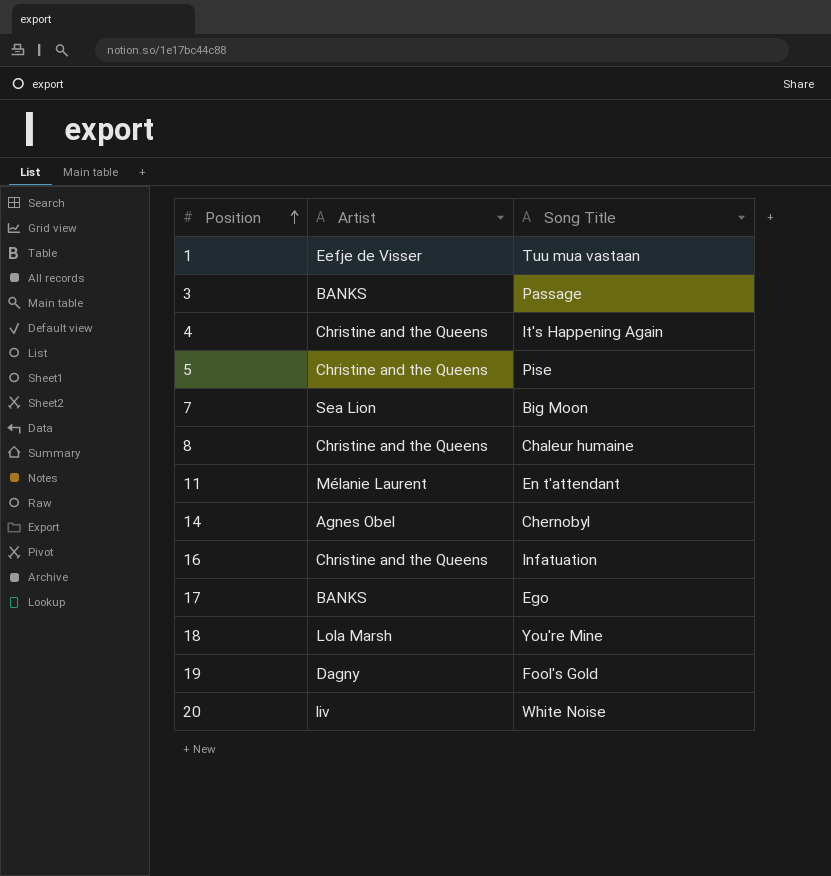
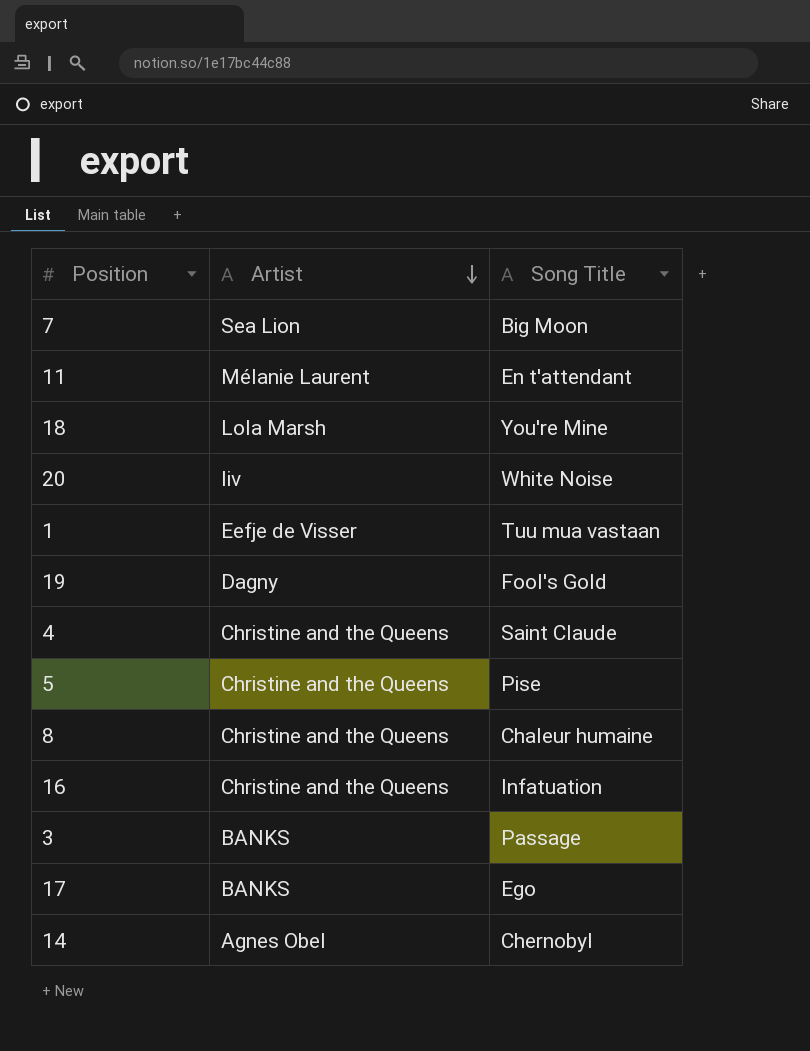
row order: Position ascending -> Artist descending
4 | Song Title: It's Happening Again -> Saint Claude

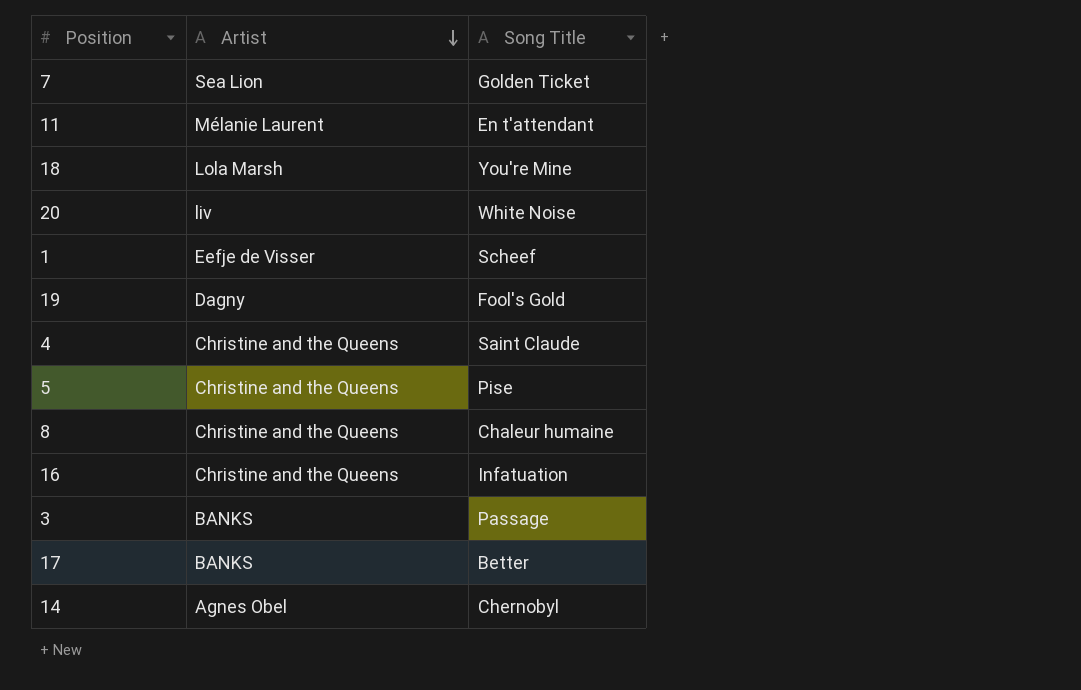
7 | Song Title: Big Moon -> Golden Ticket
1 | Song Title: Tuu mua vastaan -> Scheef
17 | Song Title: Ego -> Better

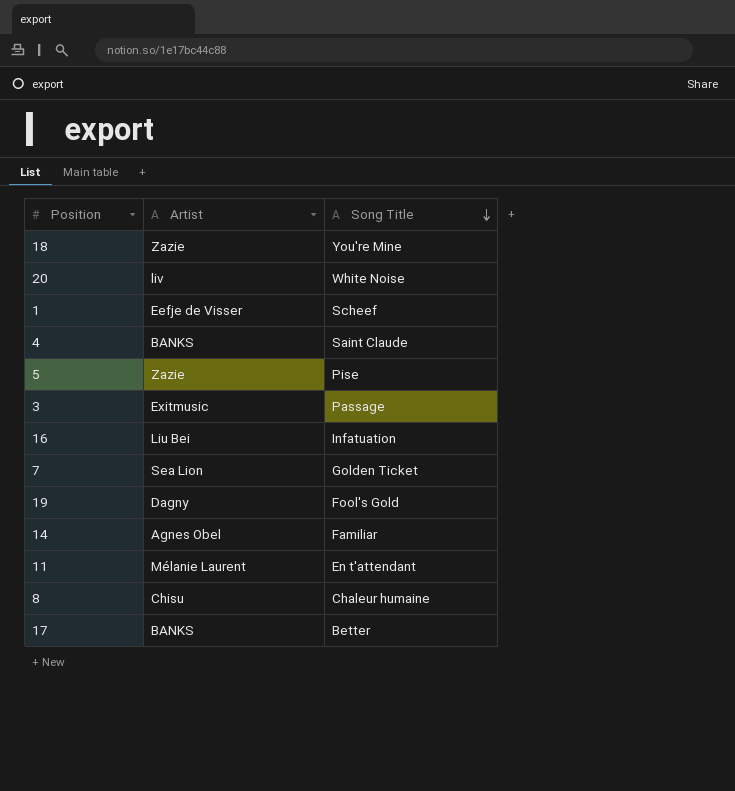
row order: Artist descending -> Song Title descending
18 | Artist: Lola Marsh -> Zazie
4 | Artist: Christine and the Queens -> BANKS
5 | Artist: Christine and the Queens -> Zazie
3 | Artist: BANKS -> Exitmusic
16 | Artist: Christine and the Queens -> Liu Bei
14 | Song Title: Chernobyl -> Familiar
8 | Artist: Christine and the Queens -> Chisu

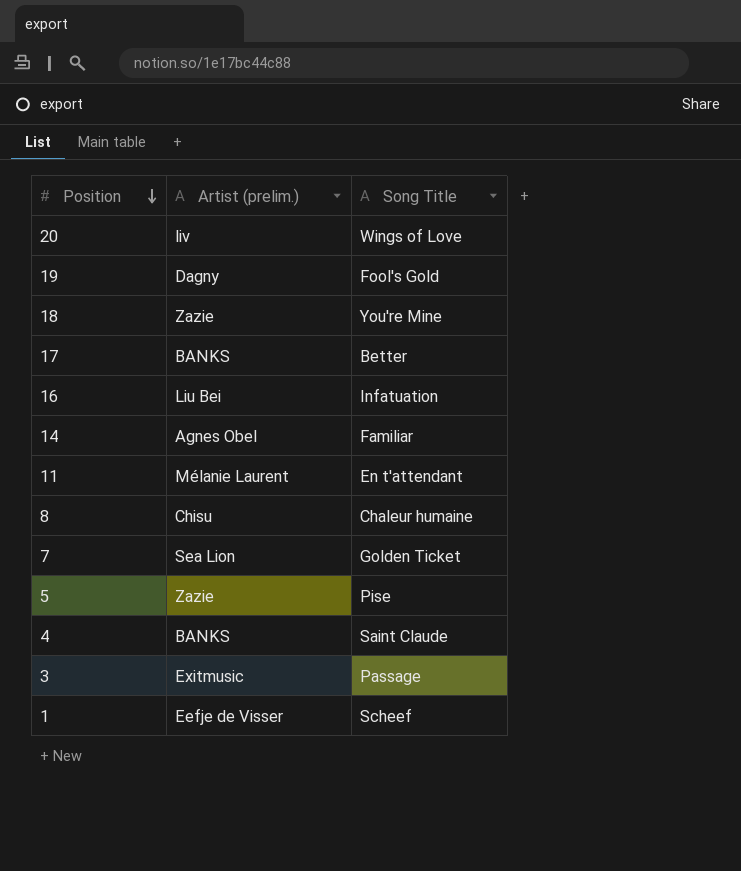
row order: Song Title descending -> Position descending
column name: Artist -> Artist (prelim.)
20 | Song Title: White Noise -> Wings of Love

